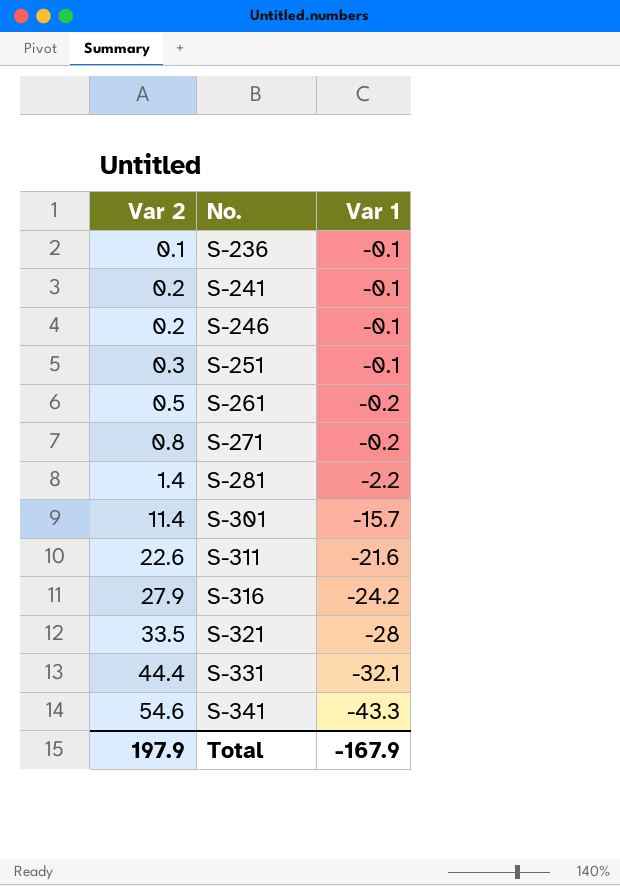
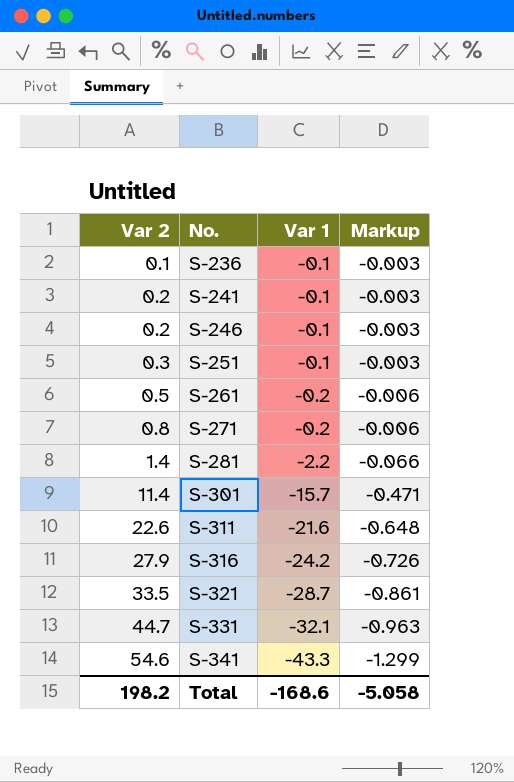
column Markup | formula: none -> [Var 1] * 0.03
S-321 | Var 1: -28 -> -28.7
S-331 | Var 2: 44.4 -> 44.7
Total | Var 2: 197.9 -> 198.2
Total | Var 1: -167.9 -> -168.6

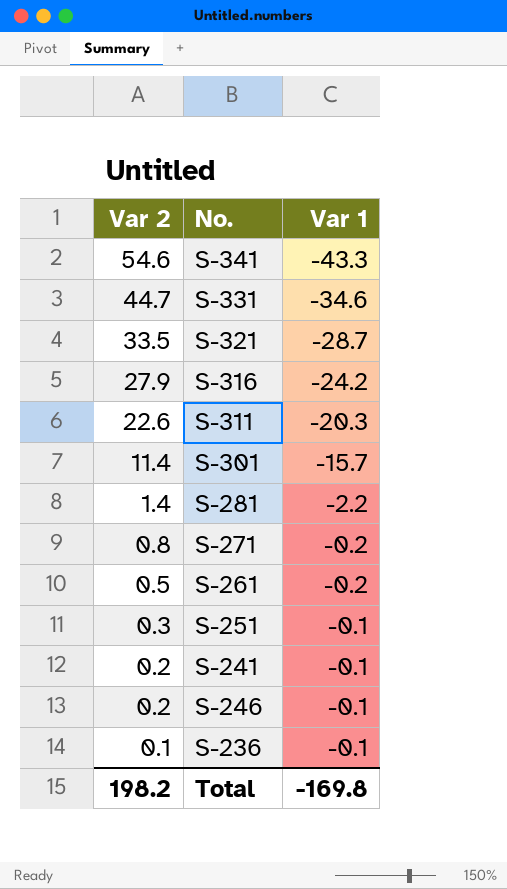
row order: Var 2 ascending -> Var 2 descending
column Markup | formula: [Var 1] * 0.03 -> none
S-331 | Var 1: -32.1 -> -34.6
S-311 | Var 1: -21.6 -> -20.3
Total | Var 1: -168.6 -> -169.8

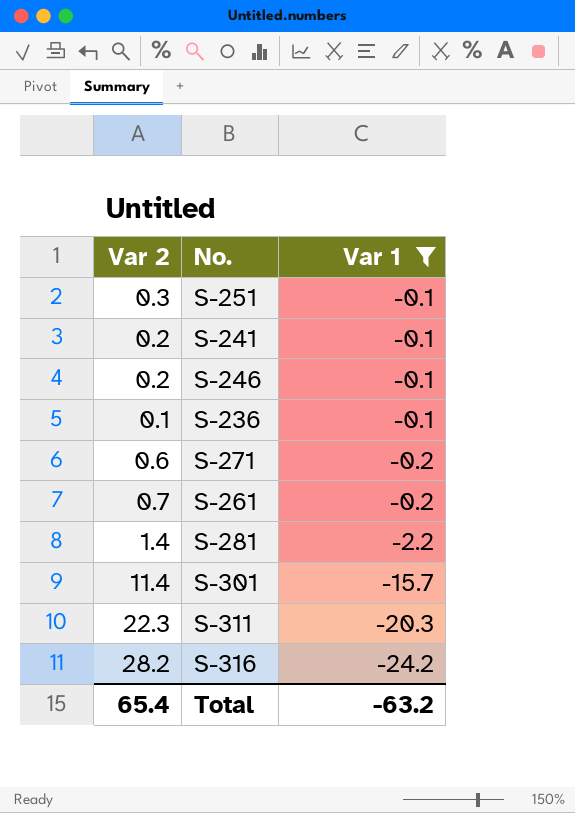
filter: none -> Var 1 >= -24.2
row order: Var 2 descending -> Var 1 descending
S-271 | Var 2: 0.8 -> 0.6
S-261 | Var 2: 0.5 -> 0.7
S-311 | Var 2: 22.6 -> 22.3
S-316 | Var 2: 27.9 -> 28.2
Total | Var 2: 198.2 -> 65.4
Total | Var 1: -169.8 -> -63.2

